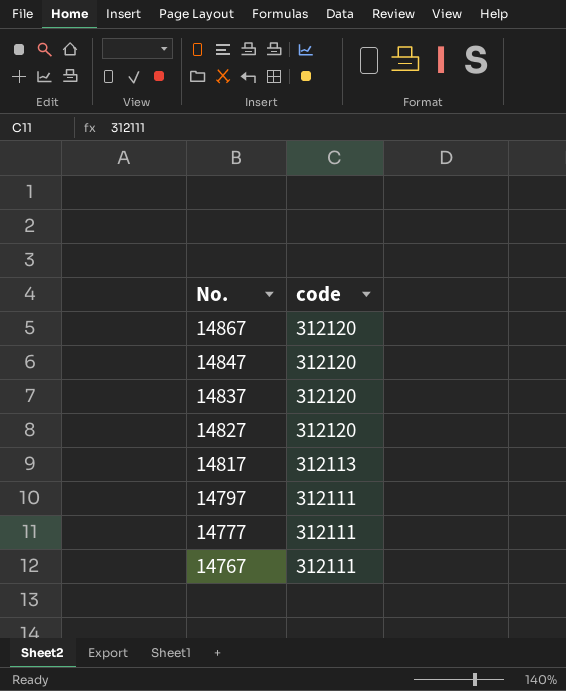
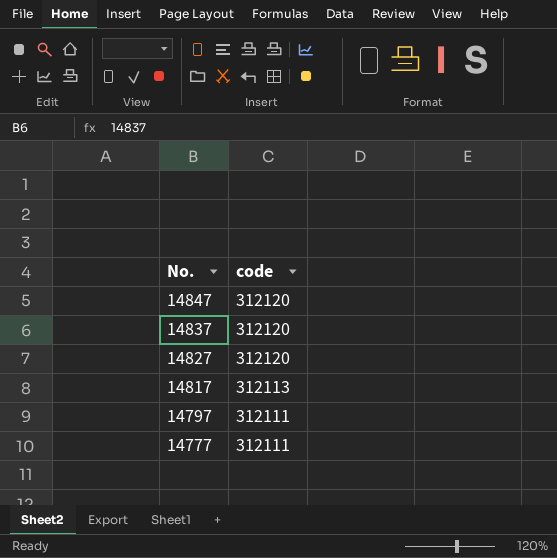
row 14867: 312120 -> none
row 14767: 312111 -> none

